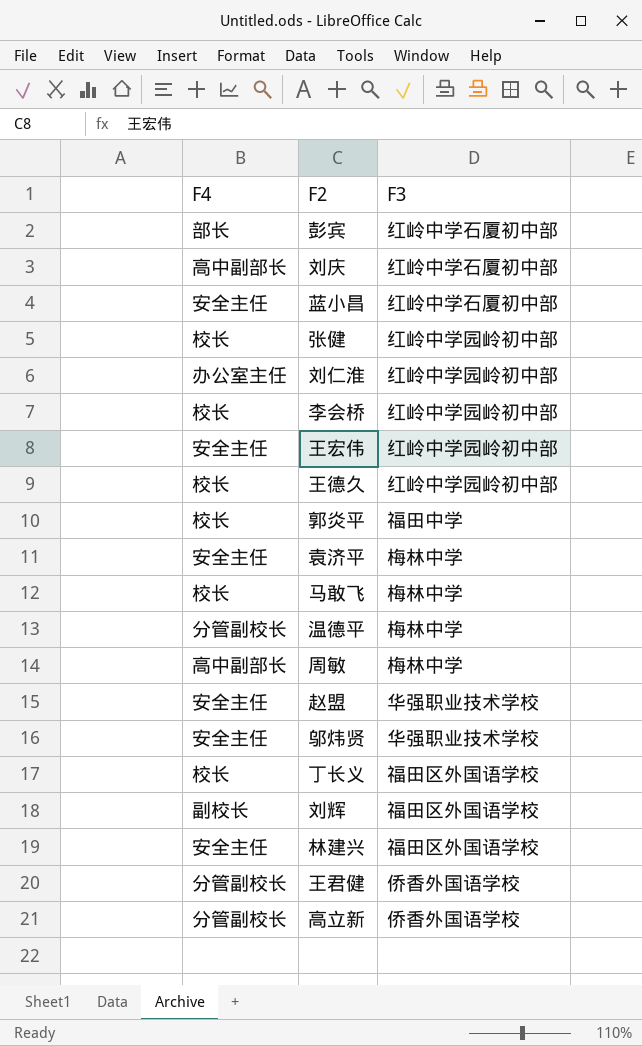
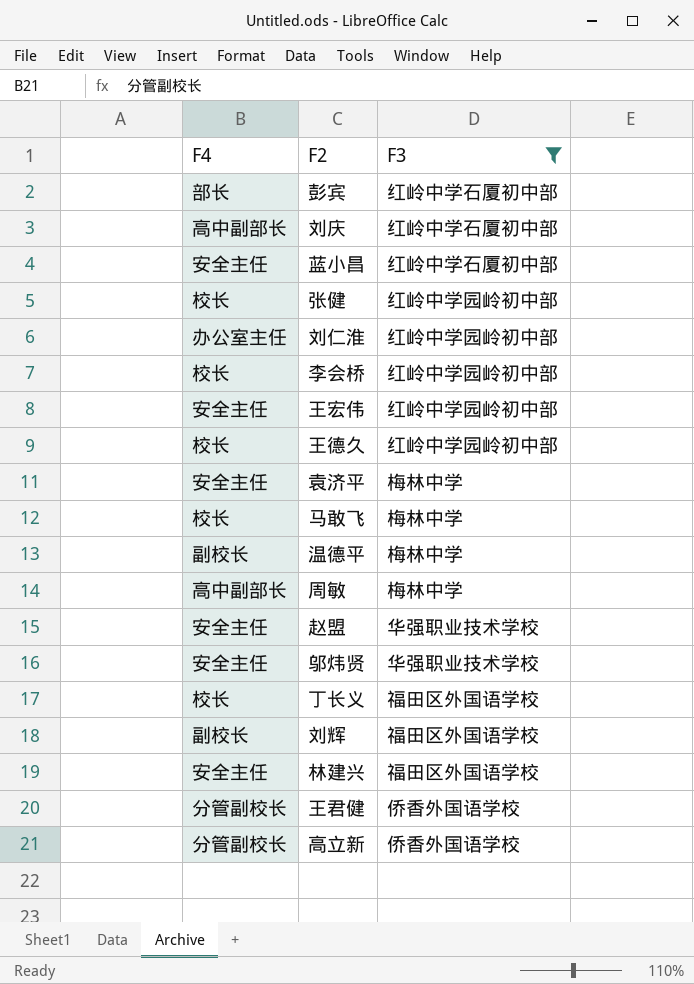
filter: none -> F3 != 福田中学
温德平 | F4: 分管副校长 -> 副校长

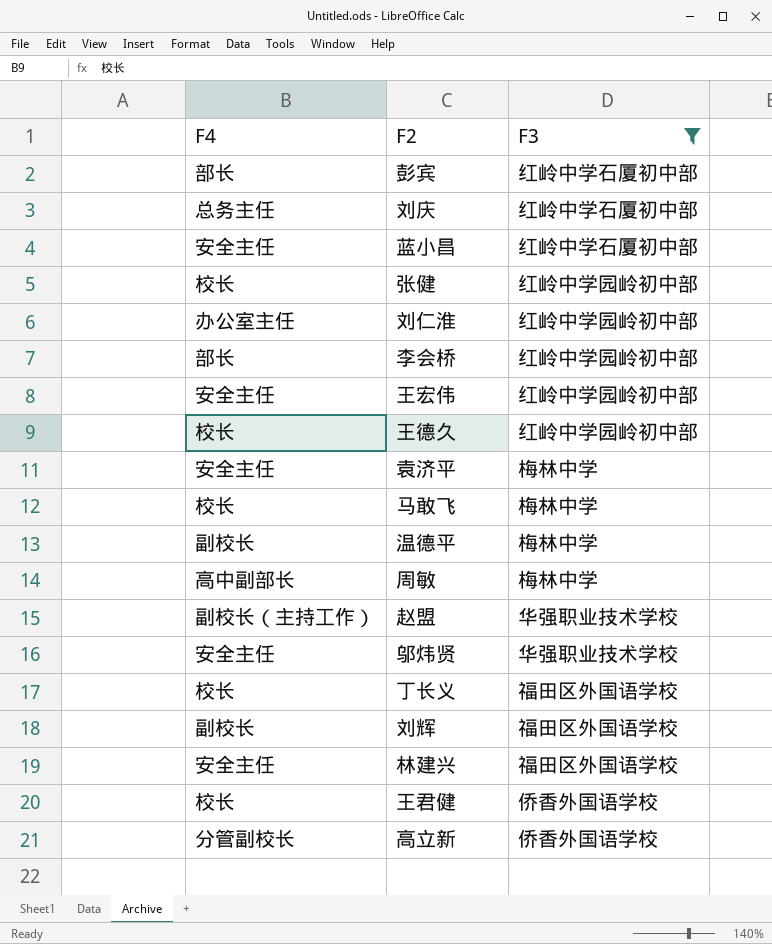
刘庆 | F4: 高中副部长 -> 总务主任
李会桥 | F4: 校长 -> 部长
赵盟 | F4: 安全主任 -> 副校长（主持工作）
王君健 | F4: 分管副校长 -> 校长

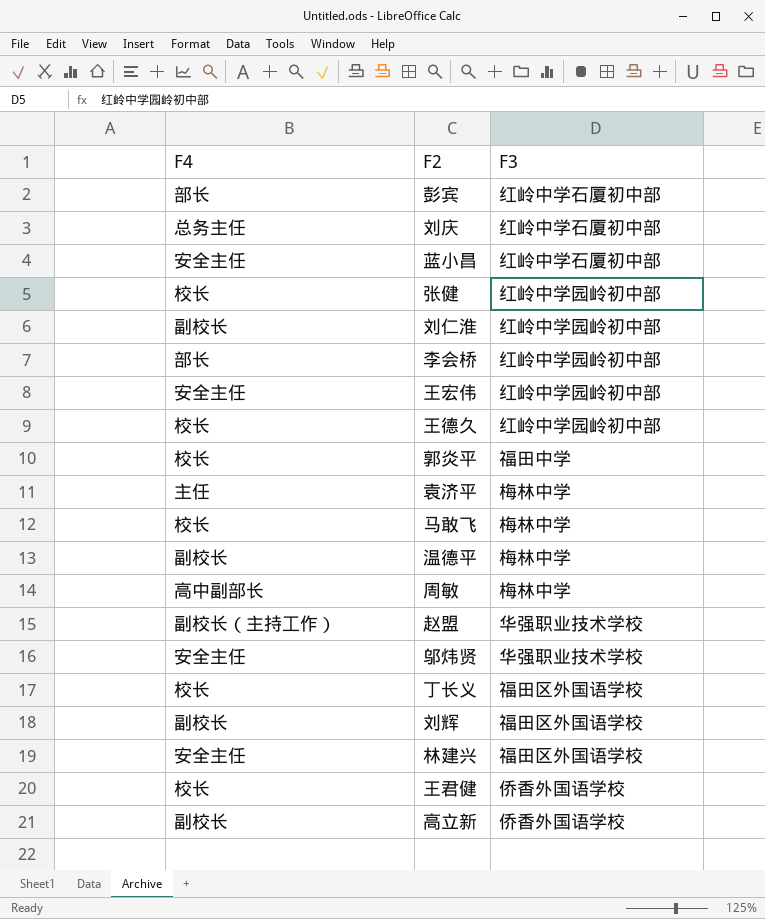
filter: F3 != 福田中学 -> none
刘仁淮 | F4: 办公室主任 -> 副校长
袁济平 | F4: 安全主任 -> 主任
高立新 | F4: 分管副校长 -> 副校长

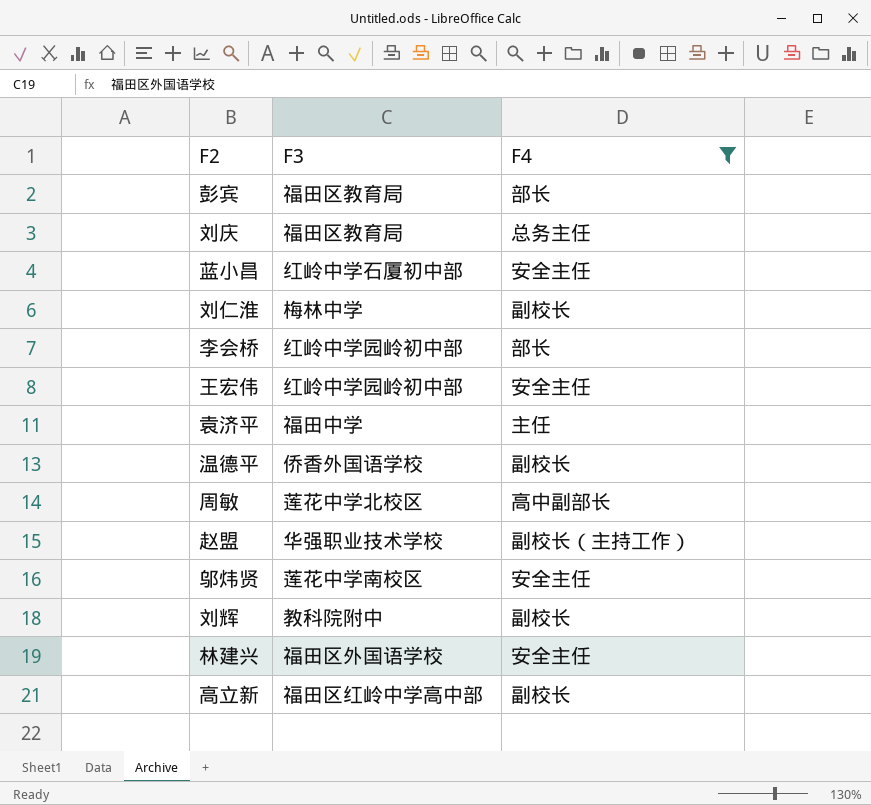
filter: none -> F4 != 校长
column F4 | position: 1 -> 3
彭宾 | F3: 红岭中学石厦初中部 -> 福田区教育局
刘庆 | F3: 红岭中学石厦初中部 -> 福田区教育局
刘仁淮 | F3: 红岭中学园岭初中部 -> 梅林中学
袁济平 | F3: 梅林中学 -> 福田中学
温德平 | F3: 梅林中学 -> 侨香外国语学校
周敏 | F3: 梅林中学 -> 莲花中学北校区
邬炜贤 | F3: 华强职业技术学校 -> 莲花中学南校区
刘辉 | F3: 福田区外国语学校 -> 教科院附中
高立新 | F3: 侨香外国语学校 -> 福田区红岭中学高中部

